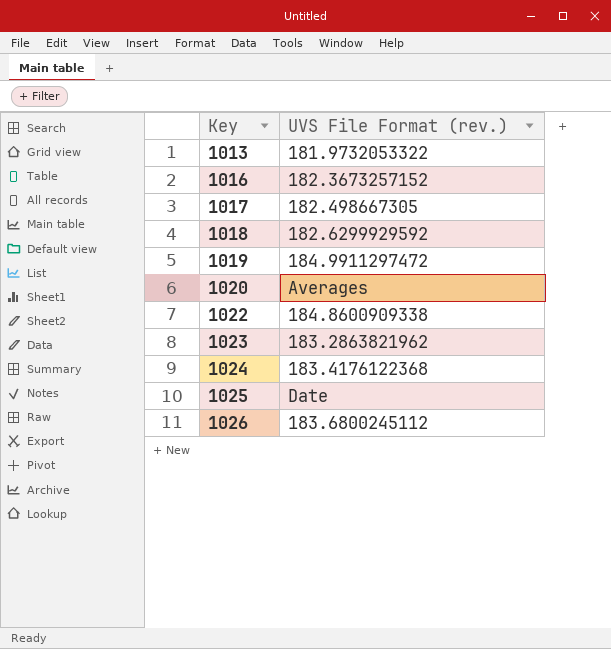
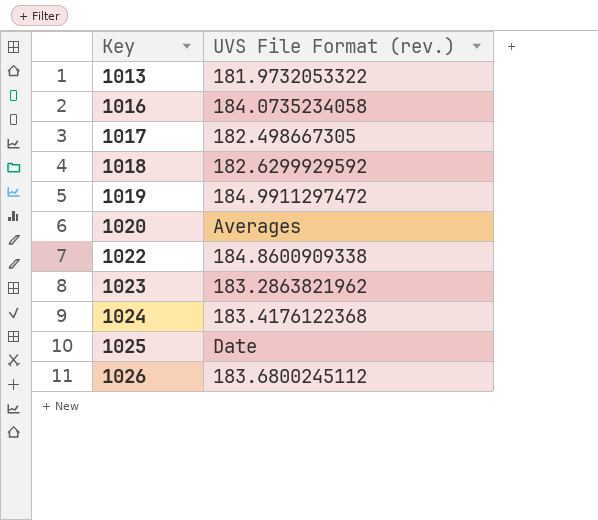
1016 | UVS File Format (rev.): 182.3673257152 -> 184.0735234058

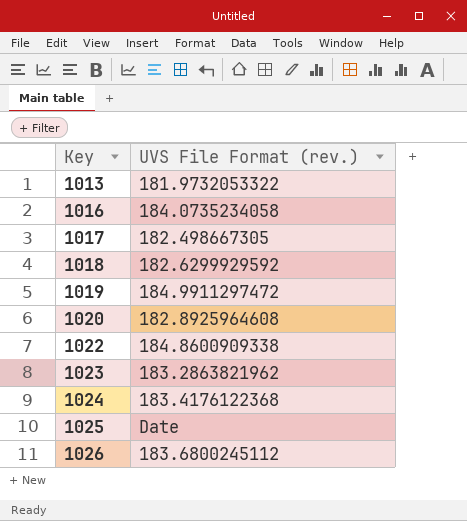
1020 | UVS File Format (rev.): Averages -> 182.8925964608

